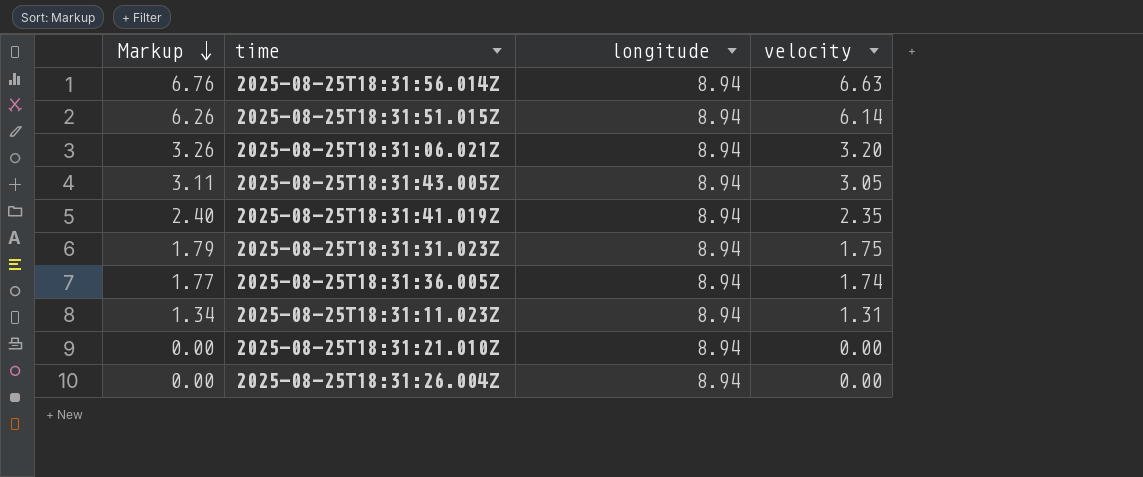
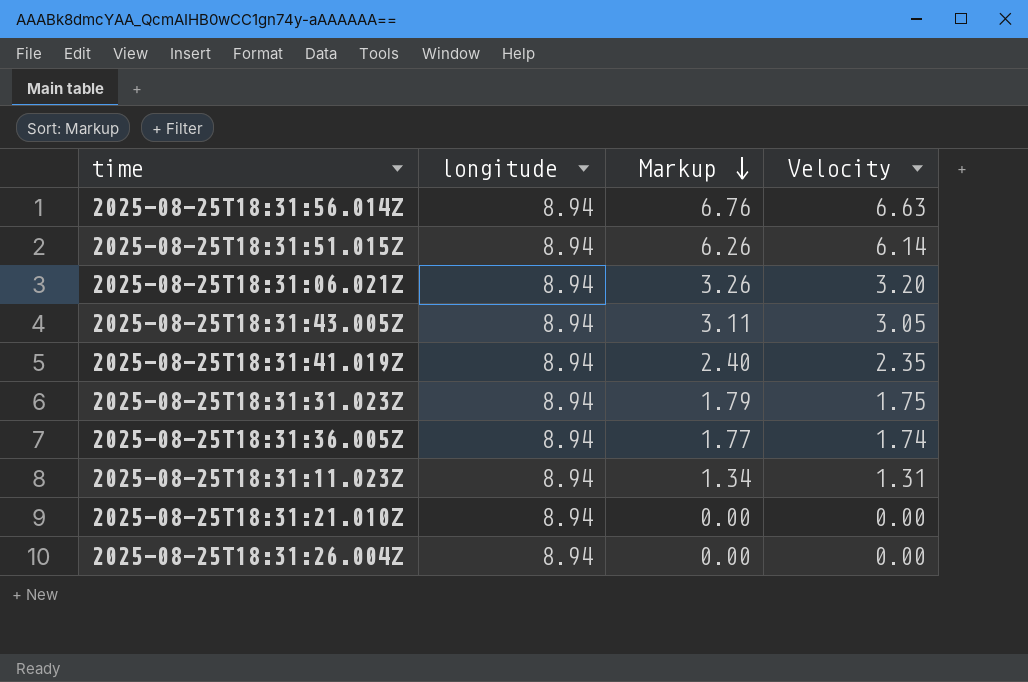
column Markup | position: 1 -> 3
column name: velocity -> Velocity

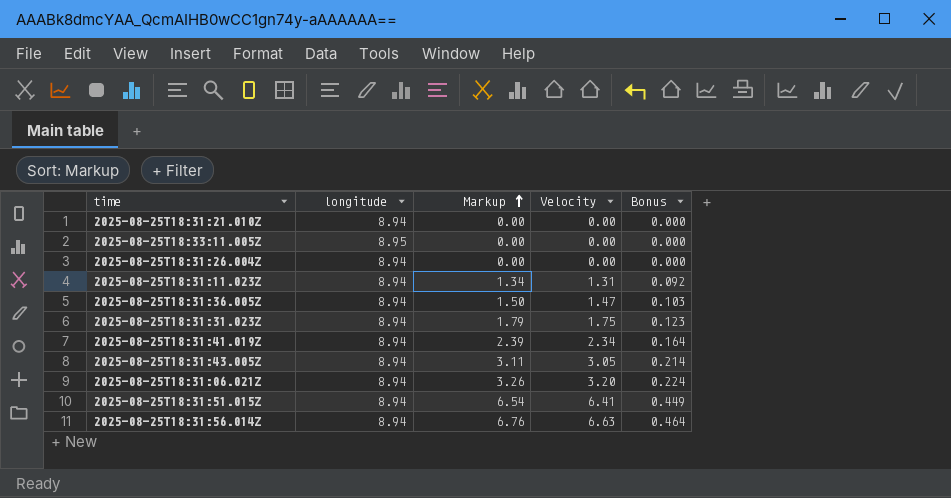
row order: Markup descending -> Markup ascending
column Bonus | formula: none -> [Velocity] * 0.07
row 2025-08-25T18:33:11.005Z: none -> 8.95 | 0.00 | 0.00 | 0.000
2025-08-25T18:31:36.005Z | Markup: 1.77 -> 1.50
2025-08-25T18:31:36.005Z | Velocity: 1.74 -> 1.47
2025-08-25T18:31:41.019Z | Markup: 2.40 -> 2.39
2025-08-25T18:31:41.019Z | Velocity: 2.35 -> 2.34
2025-08-25T18:31:51.015Z | Markup: 6.26 -> 6.54
2025-08-25T18:31:51.015Z | Velocity: 6.14 -> 6.41

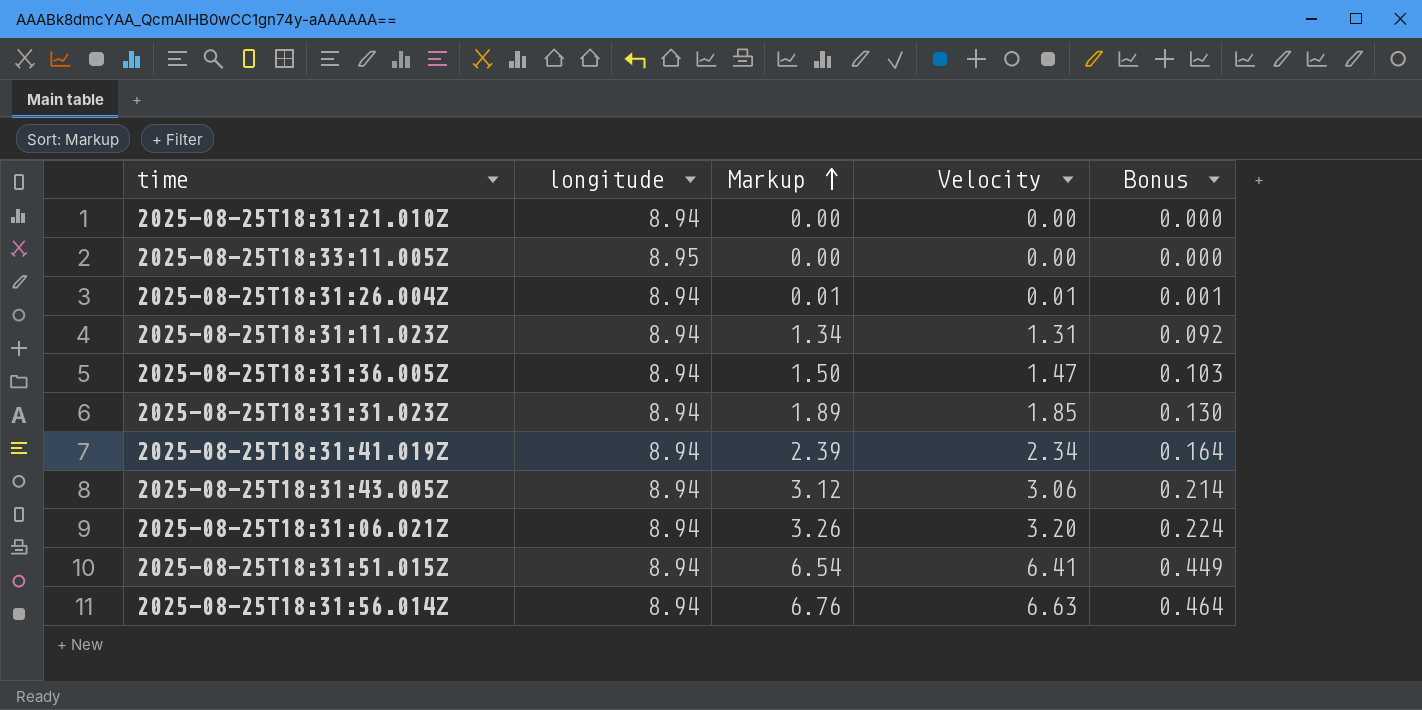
2025-08-25T18:31:26.004Z | Markup: 0.00 -> 0.01
2025-08-25T18:31:26.004Z | Velocity: 0.00 -> 0.01
2025-08-25T18:31:26.004Z | Bonus: 0.000 -> 0.001
2025-08-25T18:31:31.023Z | Markup: 1.79 -> 1.89
2025-08-25T18:31:31.023Z | Velocity: 1.75 -> 1.85
2025-08-25T18:31:31.023Z | Bonus: 0.123 -> 0.130
2025-08-25T18:31:43.005Z | Markup: 3.11 -> 3.12
2025-08-25T18:31:43.005Z | Velocity: 3.05 -> 3.06

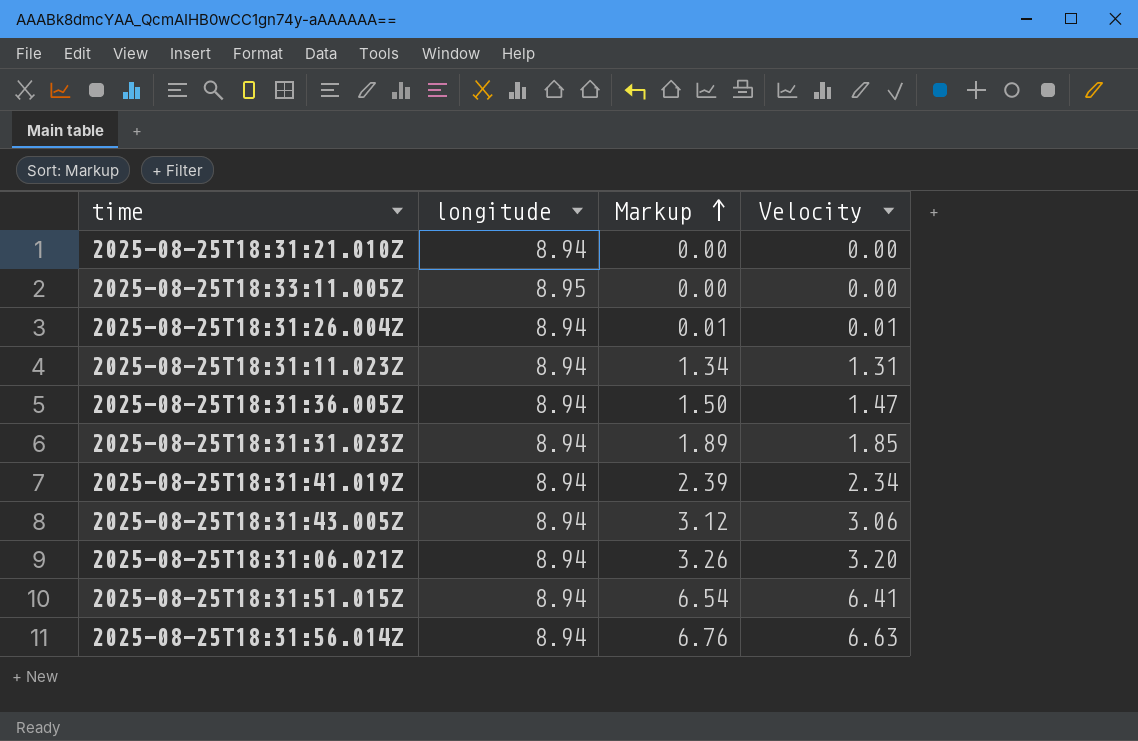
column Bonus | formula: [Velocity] * 0.07 -> none

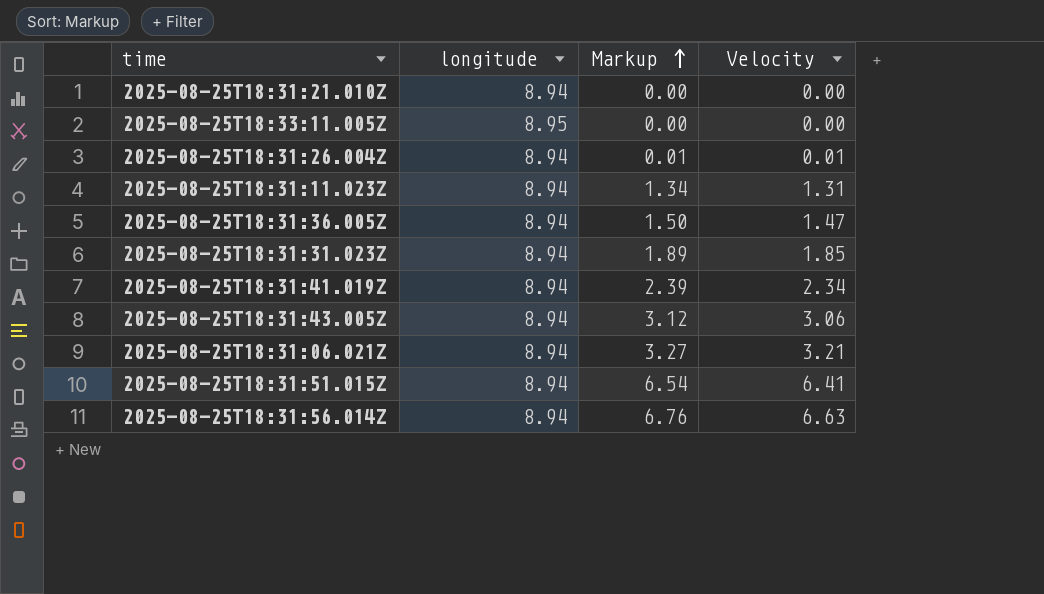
2025-08-25T18:31:06.021Z | Markup: 3.26 -> 3.27
2025-08-25T18:31:06.021Z | Velocity: 3.20 -> 3.21

